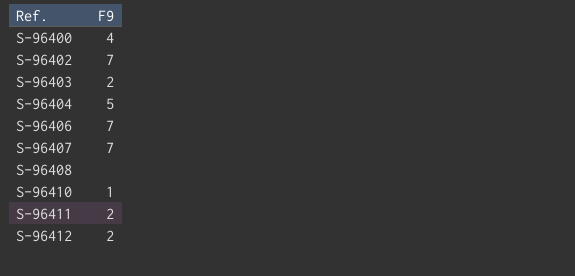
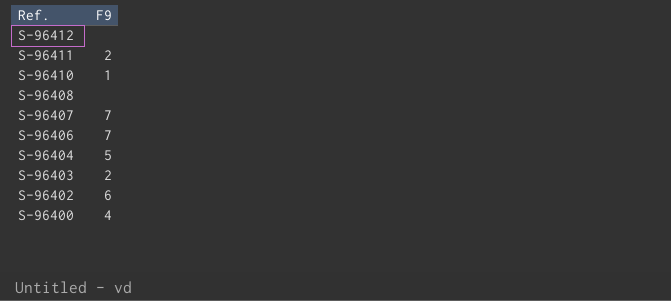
row order: Ref. ascending -> Ref. descending
S-96412 | F9: 2 -> none
S-96402 | F9: 7 -> 6

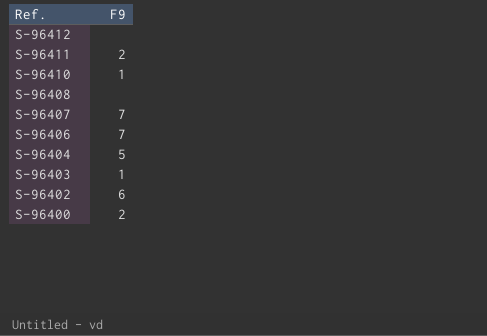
S-96403 | F9: 2 -> 1
S-96400 | F9: 4 -> 2

